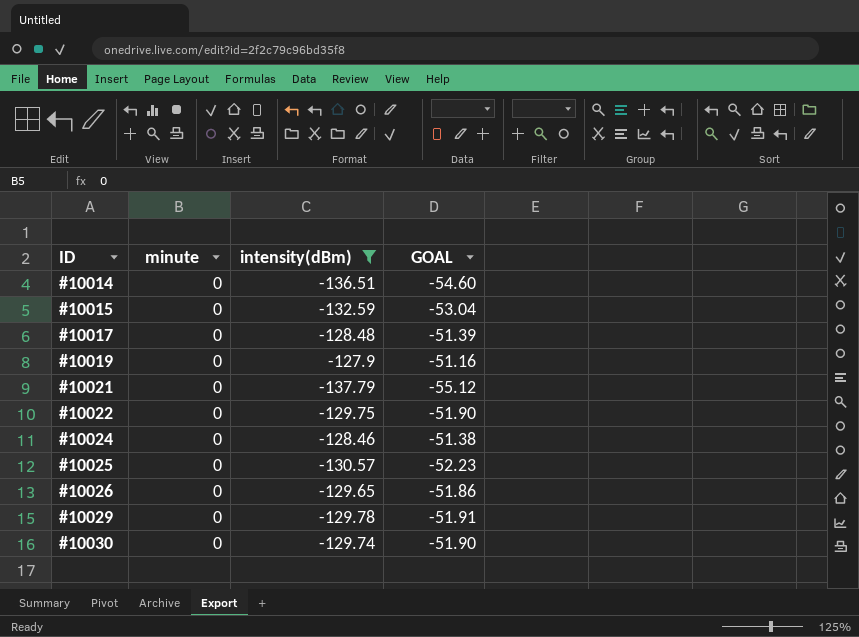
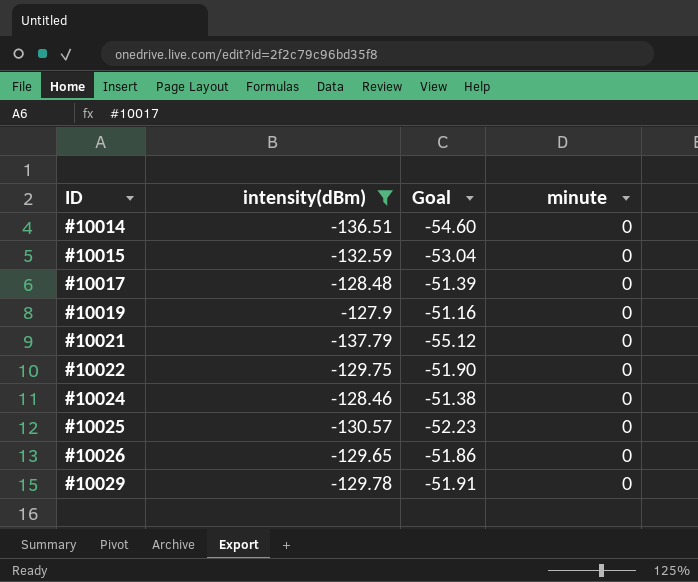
column name: GOAL -> Goal
column minute | position: 2 -> 4
row #10030: 0 | -129.74 | -51.90 -> none

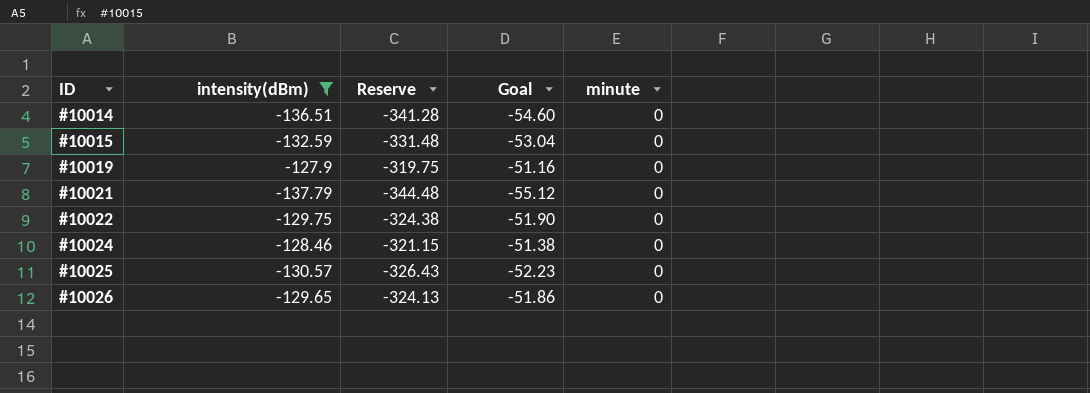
column Reserve | formula: none -> [intensity(dBm)] * 2.5
row #10017: -128.48 | -51.39 | 0 -> none
row #10029: -129.78 | -51.91 | 0 -> none

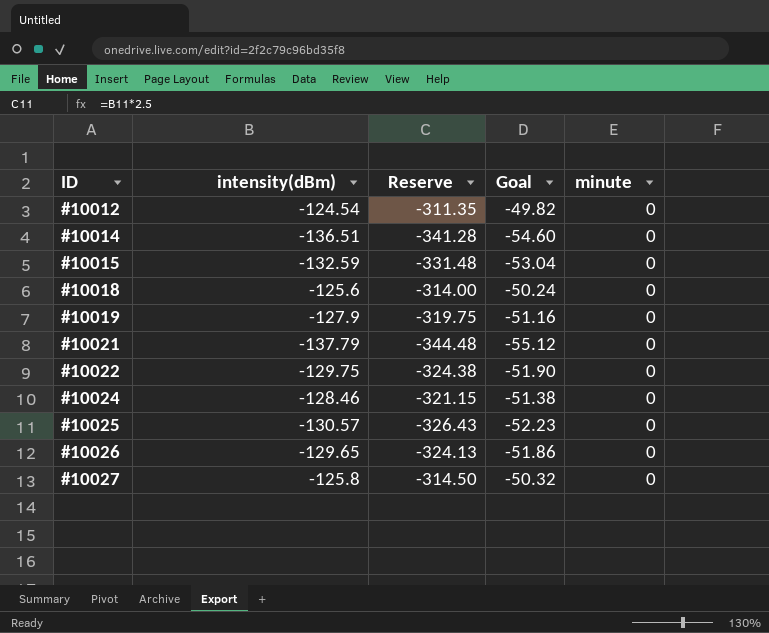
filter: intensity(dBm) <= -127.9 -> none

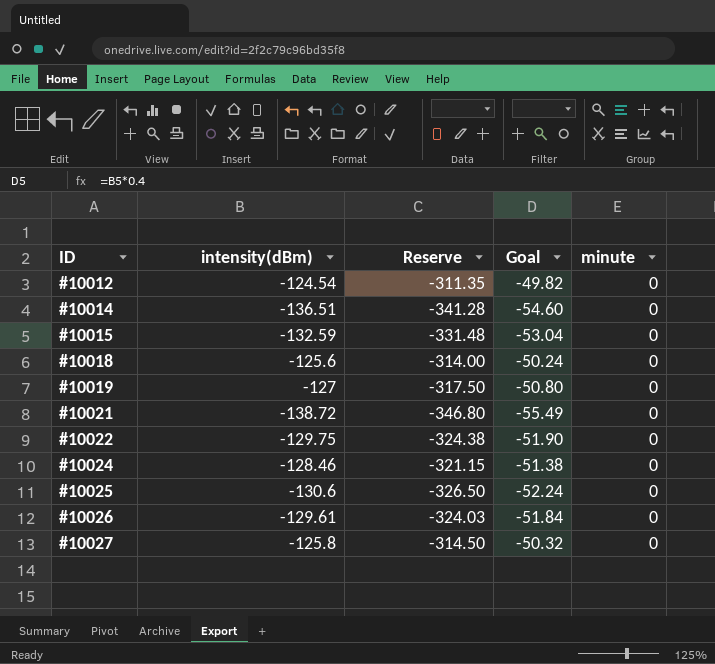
#10019 | intensity(dBm): -127.9 -> -127
#10019 | Reserve: -319.75 -> -317.50
#10019 | Goal: -51.16 -> -50.80
#10021 | intensity(dBm): -137.79 -> -138.72
#10021 | Reserve: -344.48 -> -346.80
#10021 | Goal: -55.12 -> -55.49
#10025 | intensity(dBm): -130.57 -> -130.6
#10025 | Reserve: -326.43 -> -326.50
#10025 | Goal: -52.23 -> -52.24
#10026 | intensity(dBm): -129.65 -> -129.61
#10026 | Reserve: -324.13 -> -324.03
#10026 | Goal: -51.86 -> -51.84

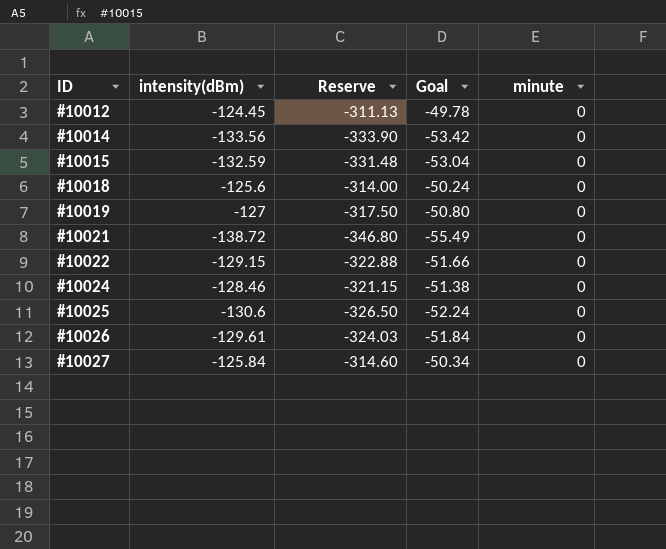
#10012 | intensity(dBm): -124.54 -> -124.45
#10012 | Reserve: -311.35 -> -311.13
#10012 | Goal: -49.82 -> -49.78
#10014 | intensity(dBm): -136.51 -> -133.56
#10014 | Reserve: -341.28 -> -333.90
#10014 | Goal: -54.60 -> -53.42
#10022 | intensity(dBm): -129.75 -> -129.15
#10022 | Reserve: -324.38 -> -322.88
#10022 | Goal: -51.90 -> -51.66
#10027 | intensity(dBm): -125.8 -> -125.84
#10027 | Reserve: -314.50 -> -314.60
#10027 | Goal: -50.32 -> -50.34

